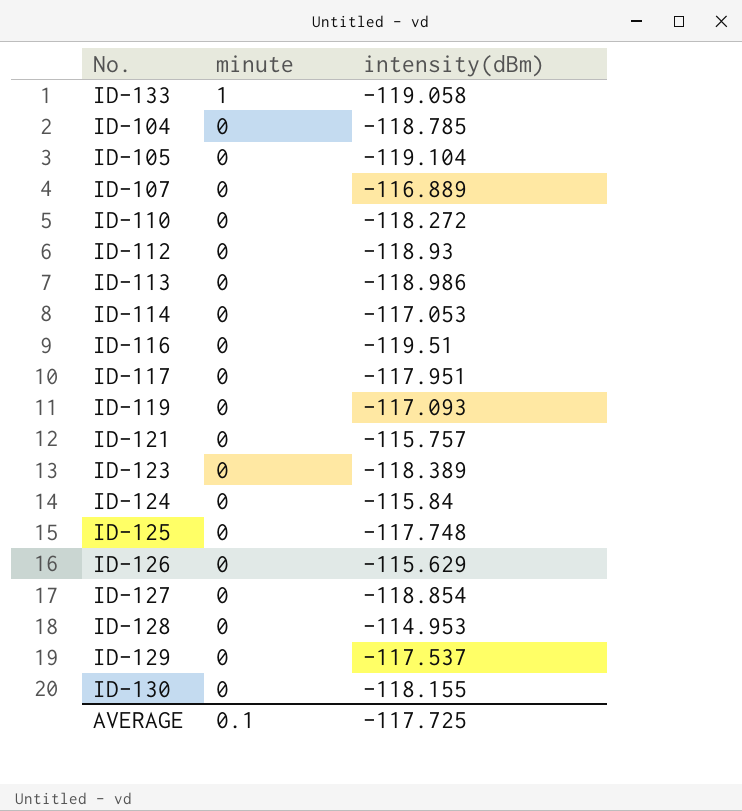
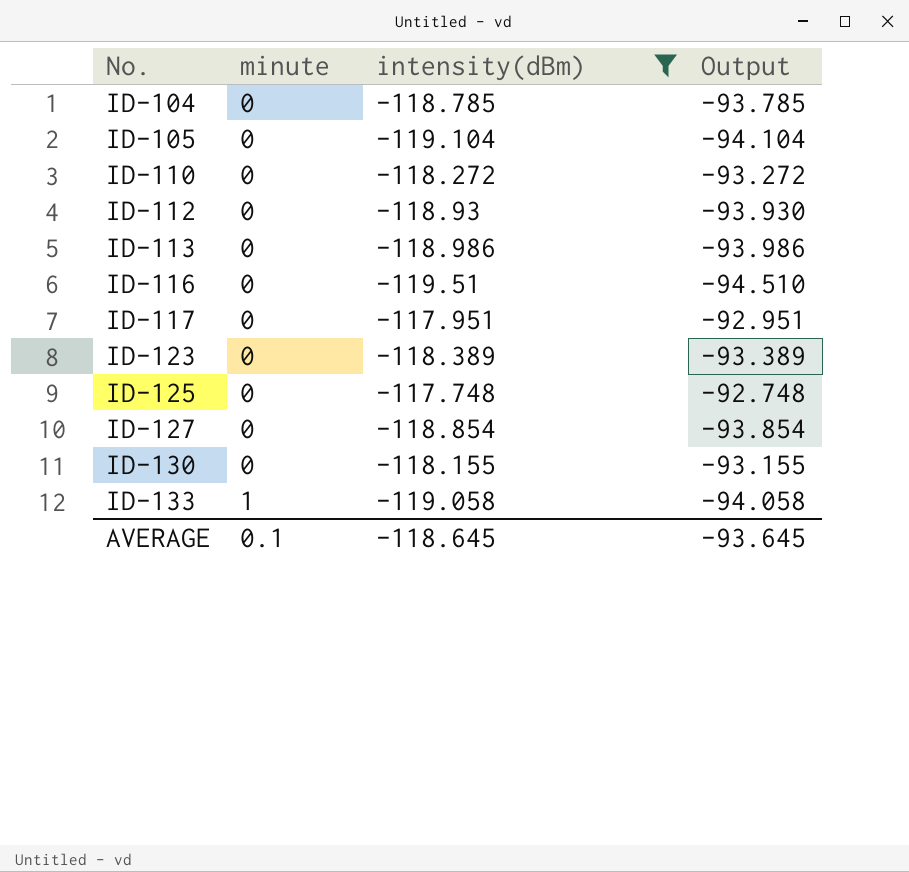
filter: none -> intensity(dBm) <= -117.748
row order: minute descending -> No. ascending
column Output | formula: none -> [intensity(dBm)] + 25
AVERAGE | intensity(dBm): -117.725 -> -118.645

